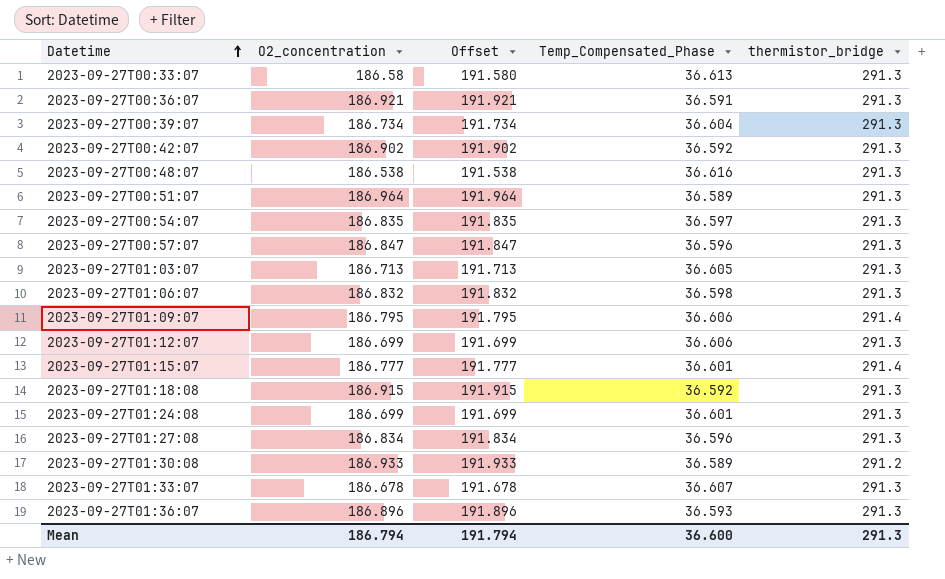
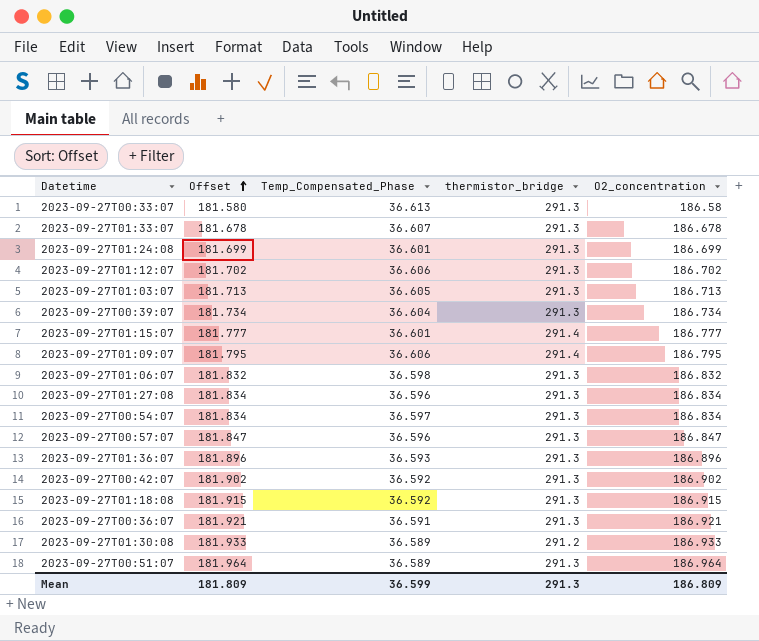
row order: Datetime ascending -> Offset ascending
column Offset | formula: [O2_concentration] + 5 -> [O2_concentration] - 5
column O2_concentration | position: 2 -> 5
row 2023-09-27T00:48:07: 186.538 | 191.538 | 36.616 | 291.3 -> none
2023-09-27T01:12:07 | O2_concentration: 186.699 -> 186.702
2023-09-27T00:54:07 | O2_concentration: 186.835 -> 186.834
Mean | Offset: 191.794 -> 181.809
Mean | Temp_Compensated_Phase: 36.600 -> 36.599
Mean | O2_concentration: 186.794 -> 186.809

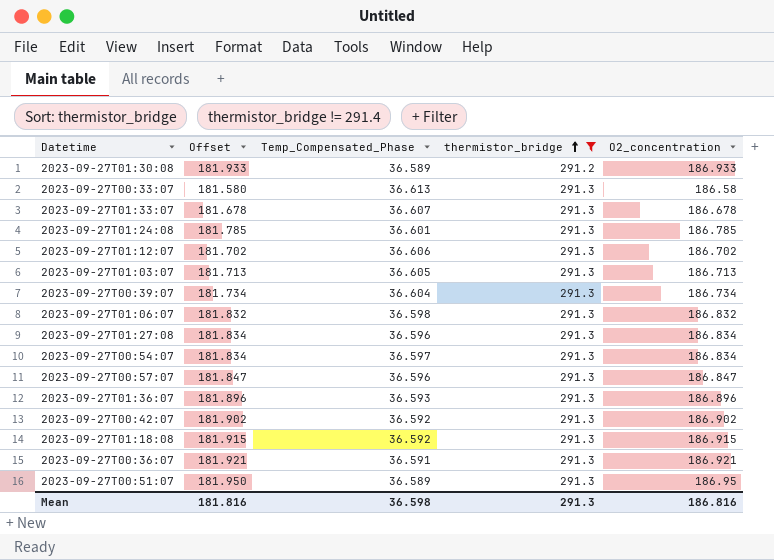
filter: none -> thermistor_bridge != 291.4
row order: Offset ascending -> thermistor_bridge ascending
2023-09-27T01:24:08 | Offset: 181.699 -> 181.785
2023-09-27T01:24:08 | O2_concentration: 186.699 -> 186.785
2023-09-27T00:51:07 | Offset: 181.964 -> 181.950
2023-09-27T00:51:07 | O2_concentration: 186.964 -> 186.95
Mean | Offset: 181.809 -> 181.816
Mean | Temp_Compensated_Phase: 36.599 -> 36.598
Mean | O2_concentration: 186.809 -> 186.816

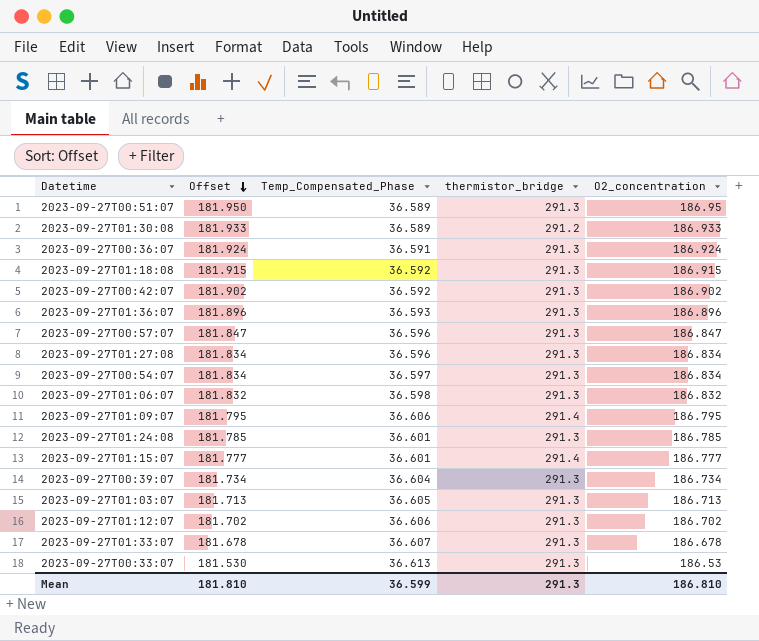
filter: thermistor_bridge != 291.4 -> none
row order: thermistor_bridge ascending -> Offset descending
2023-09-27T00:36:07 | Offset: 181.921 -> 181.924
2023-09-27T00:36:07 | O2_concentration: 186.921 -> 186.924
2023-09-27T00:33:07 | Offset: 181.580 -> 181.530
2023-09-27T00:33:07 | O2_concentration: 186.58 -> 186.53
Mean | Offset: 181.816 -> 181.810
Mean | Temp_Compensated_Phase: 36.598 -> 36.599
Mean | O2_concentration: 186.816 -> 186.810

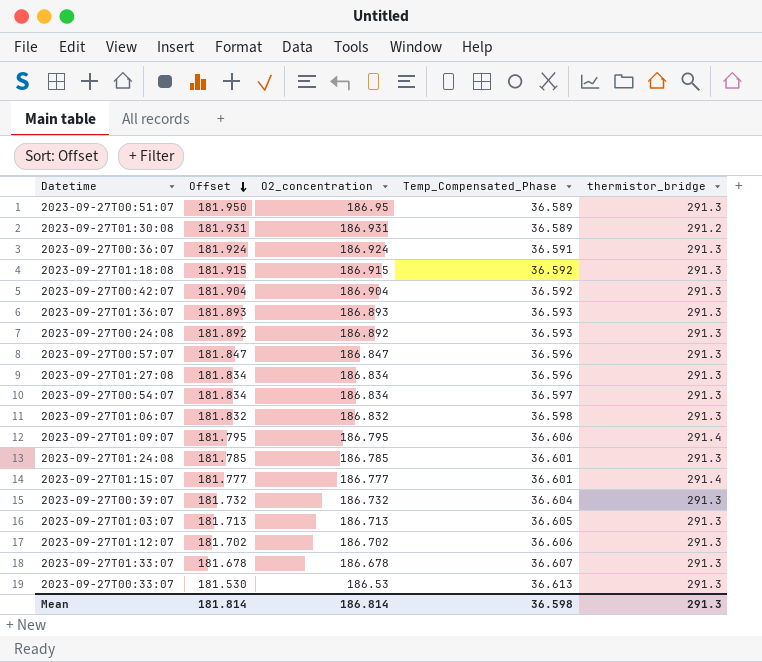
column O2_concentration | position: 5 -> 3
2023-09-27T01:30:08 | Offset: 181.933 -> 181.931
2023-09-27T01:30:08 | O2_concentration: 186.933 -> 186.931
2023-09-27T00:42:07 | Offset: 181.902 -> 181.904
2023-09-27T00:42:07 | O2_concentration: 186.902 -> 186.904
2023-09-27T01:36:07 | Offset: 181.896 -> 181.893
2023-09-27T01:36:07 | O2_concentration: 186.896 -> 186.893
row 2023-09-27T00:24:08: none -> 181.892 | 186.892 | 36.593 | 291.3
2023-09-27T00:39:07 | Offset: 181.734 -> 181.732
2023-09-27T00:39:07 | O2_concentration: 186.734 -> 186.732
Mean | Offset: 181.810 -> 181.814
Mean | O2_concentration: 186.810 -> 186.814
Mean | Temp_Compensated_Phase: 36.599 -> 36.598

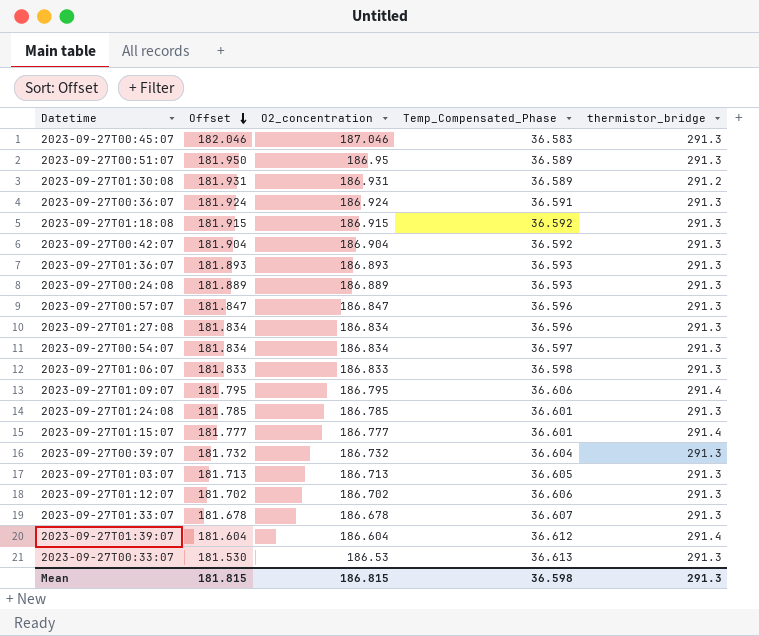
row 2023-09-27T00:45:07: none -> 182.046 | 187.046 | 36.583 | 291.3
2023-09-27T00:24:08 | Offset: 181.892 -> 181.889
2023-09-27T00:24:08 | O2_concentration: 186.892 -> 186.889
2023-09-27T01:06:07 | Offset: 181.832 -> 181.833
2023-09-27T01:06:07 | O2_concentration: 186.832 -> 186.833
row 2023-09-27T01:39:07: none -> 181.604 | 186.604 | 36.612 | 291.4
Mean | Offset: 181.814 -> 181.815
Mean | O2_concentration: 186.814 -> 186.815

